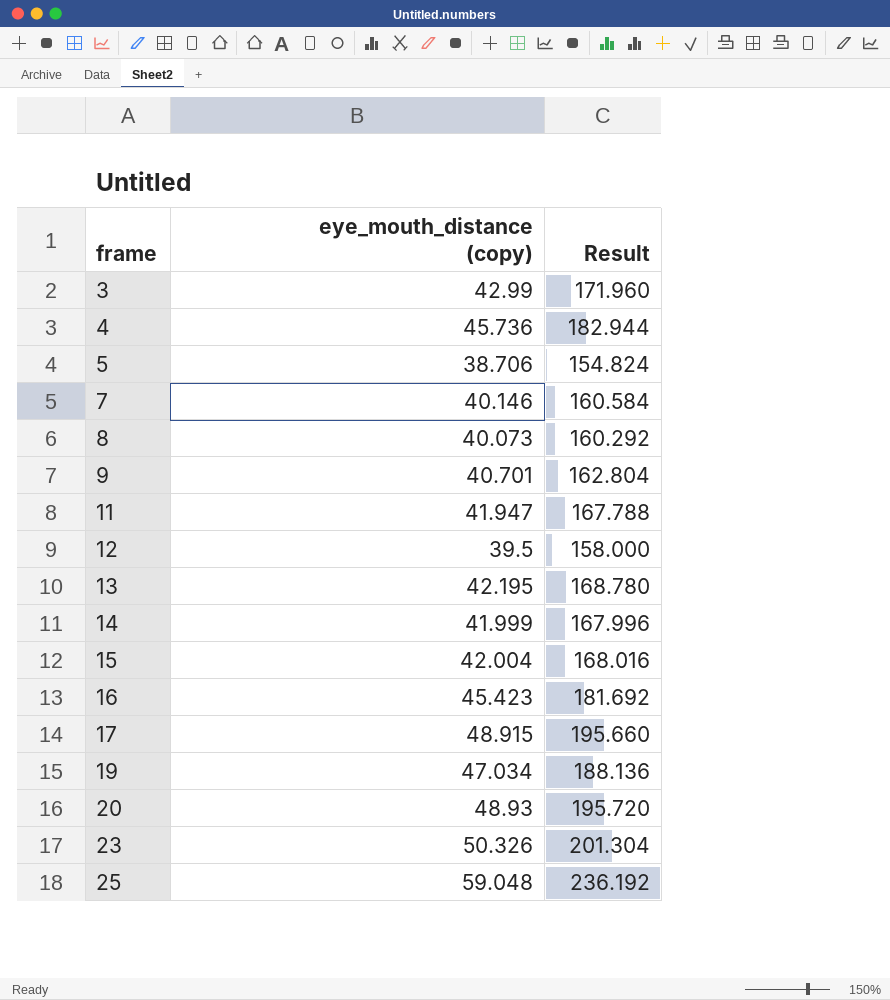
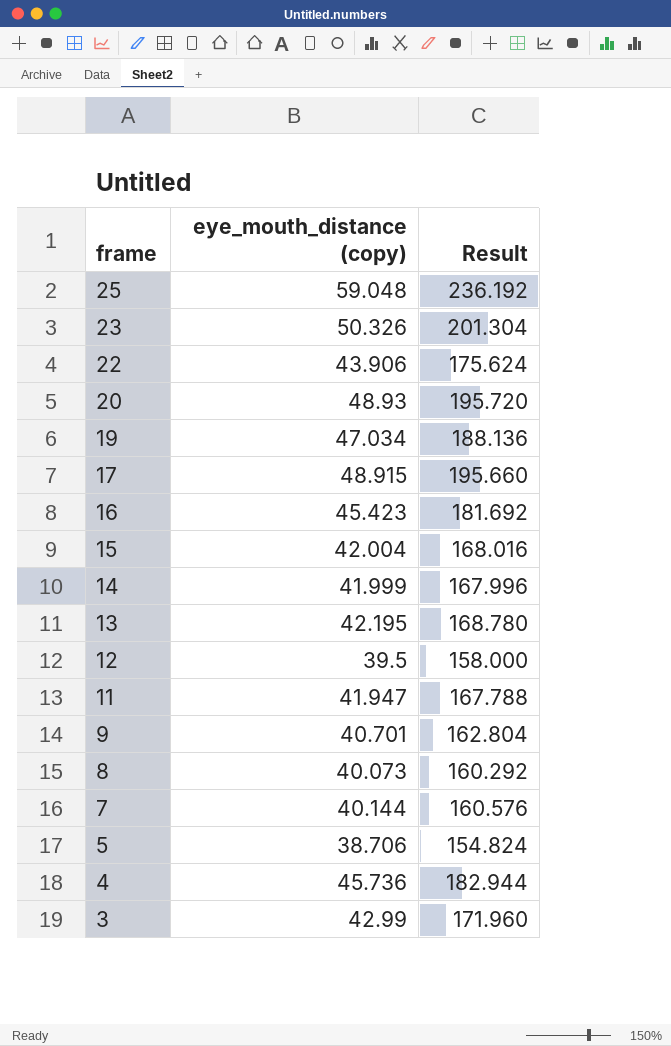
row order: frame ascending -> frame descending
row 22: none -> 43.906 | 175.624
7 | eye_mouth_distance (copy): 40.146 -> 40.144
7 | Result: 160.584 -> 160.576

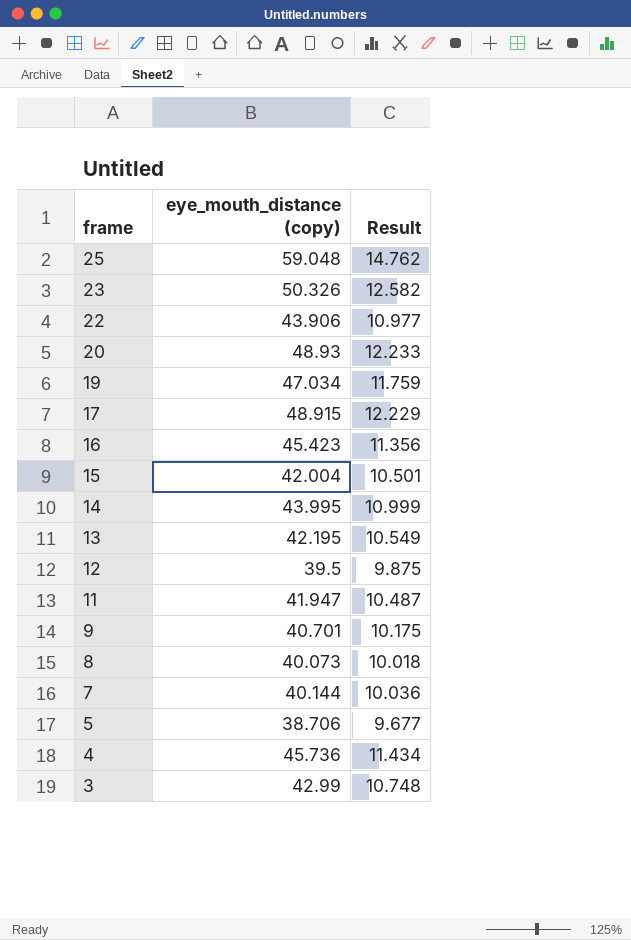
column Result | formula: [eye_mouth_distance (copy)] * 4 -> [eye_mouth_distance (copy)] * 0.25
14 | eye_mouth_distance (copy): 41.999 -> 43.995

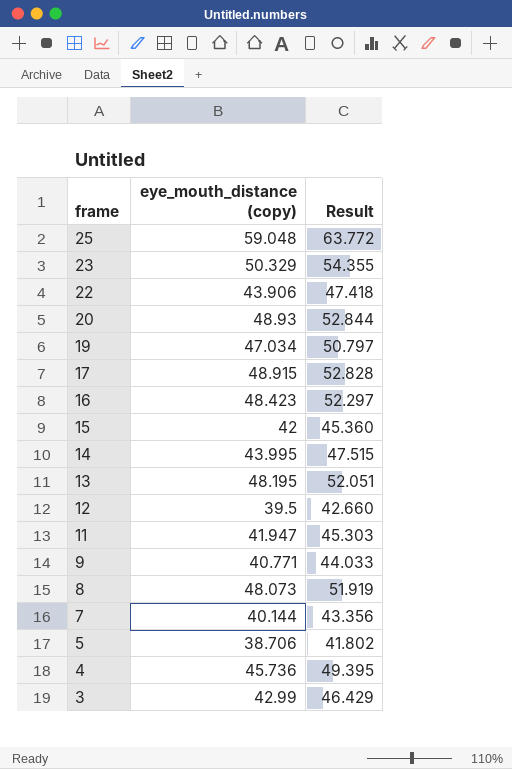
column Result | formula: [eye_mouth_distance (copy)] * 0.25 -> [eye_mouth_distance (copy)] * 1.08
23 | eye_mouth_distance (copy): 50.326 -> 50.329
16 | eye_mouth_distance (copy): 45.423 -> 48.423
15 | eye_mouth_distance (copy): 42.004 -> 42
13 | eye_mouth_distance (copy): 42.195 -> 48.195
9 | eye_mouth_distance (copy): 40.701 -> 40.771
8 | eye_mouth_distance (copy): 40.073 -> 48.073

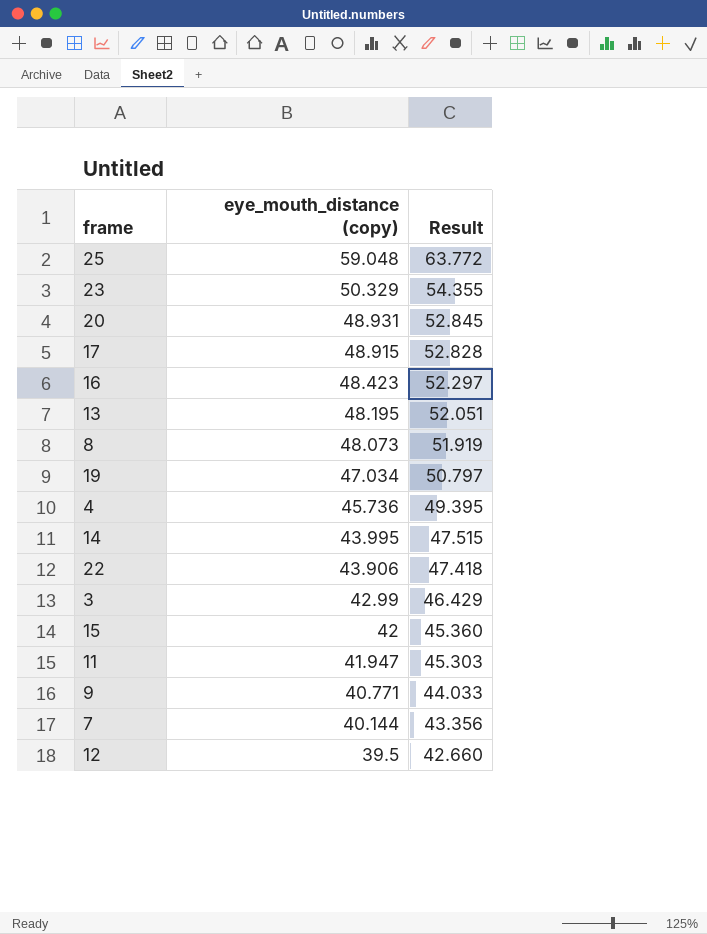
row order: frame descending -> eye_mouth_distance (copy) descending
row 5: 38.706 | 41.802 -> none
20 | eye_mouth_distance (copy): 48.93 -> 48.931
20 | Result: 52.844 -> 52.845

